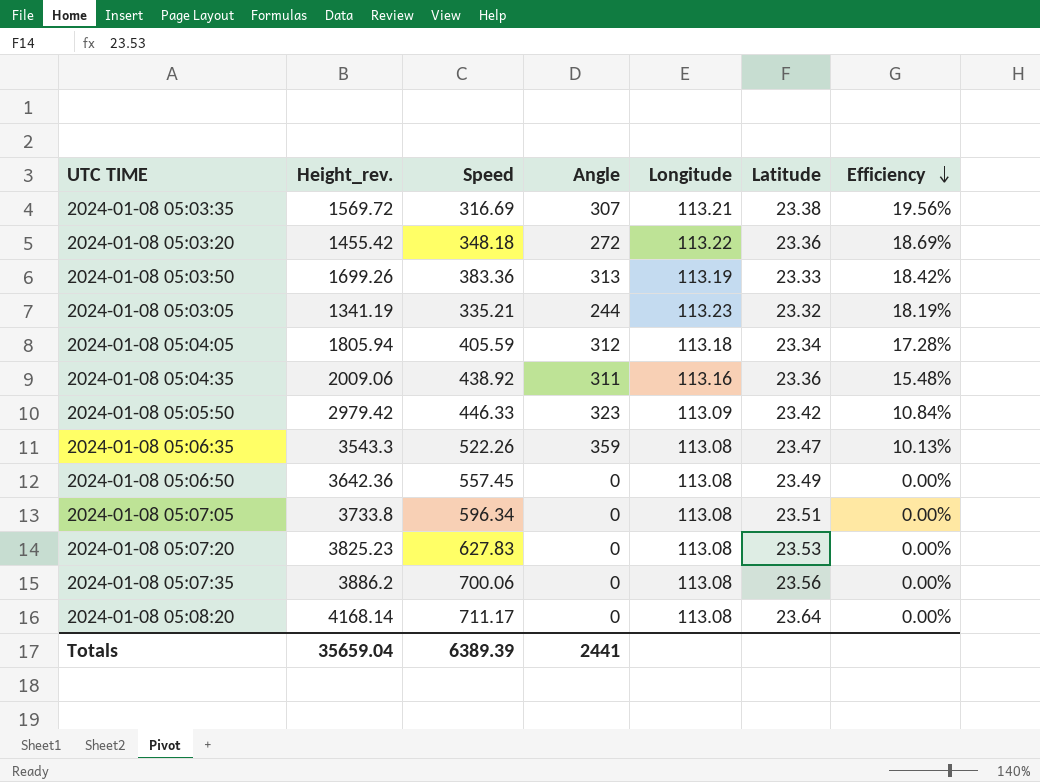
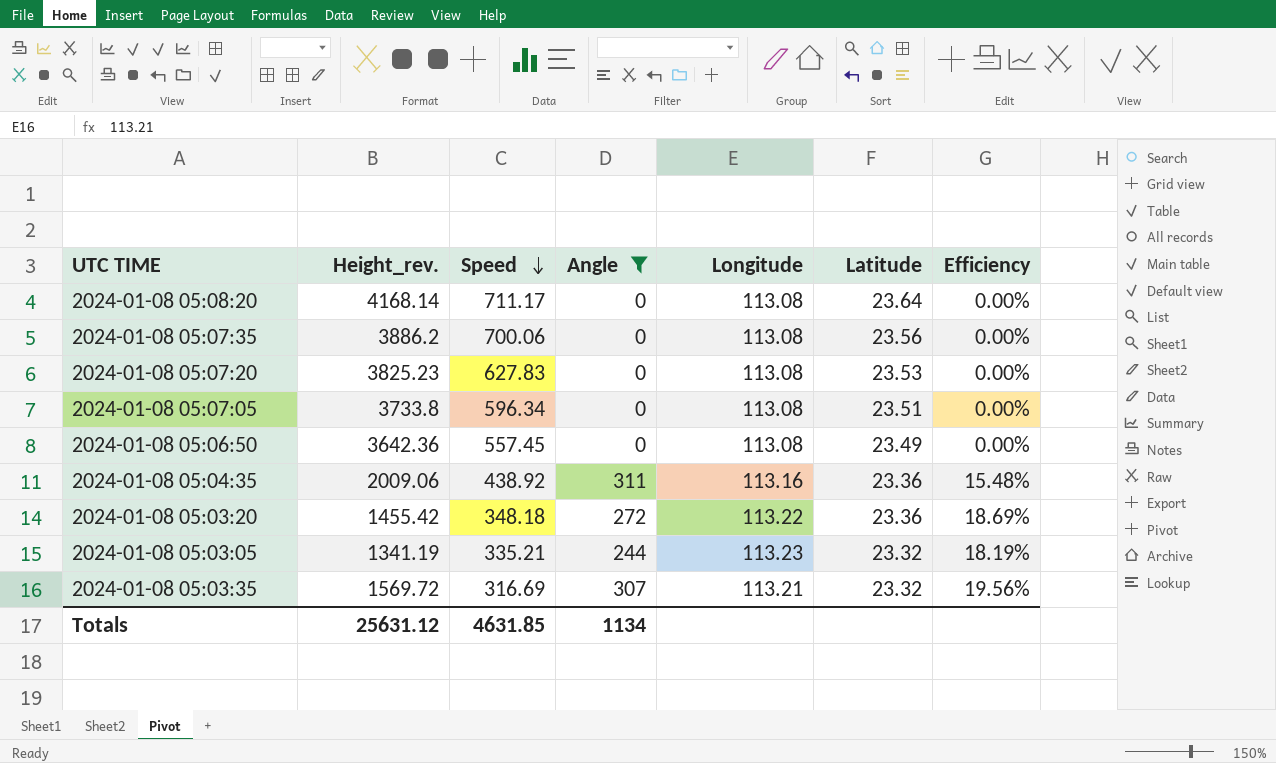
filter: none -> Angle <= 311
row order: Efficiency descending -> Speed descending
2024-01-08 05:03:35 | Latitude: 23.38 -> 23.32
Totals | Height_rev.: 35659.04 -> 25631.12
Totals | Speed: 6389.39 -> 4631.85
Totals | Angle: 2441 -> 1134

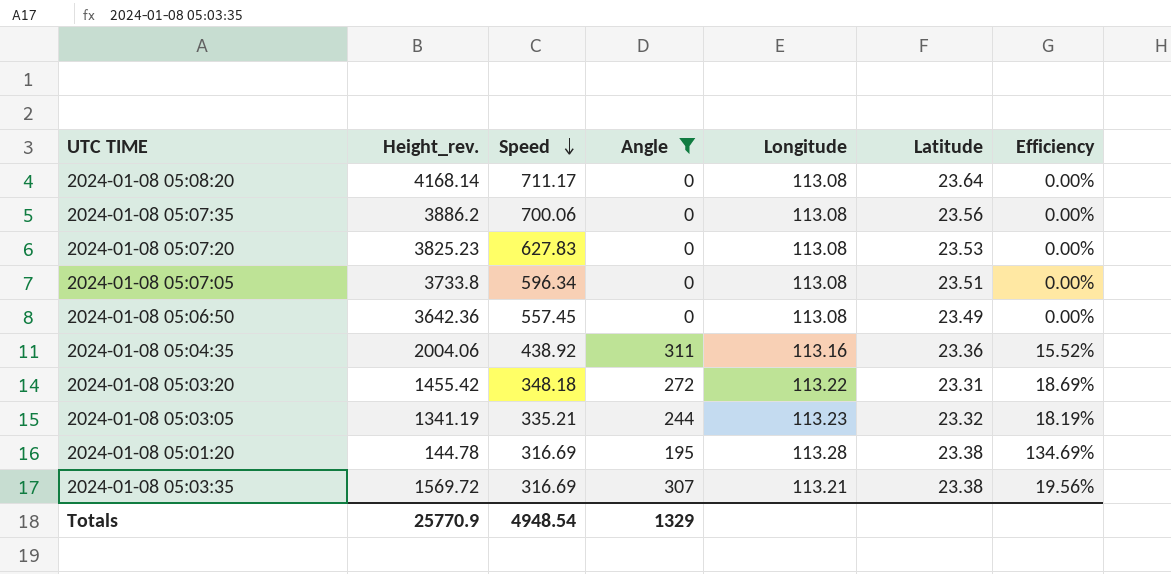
2024-01-08 05:04:35 | Height_rev.: 2009.06 -> 2004.06
2024-01-08 05:04:35 | Efficiency: 15.48% -> 15.52%
2024-01-08 05:03:20 | Latitude: 23.36 -> 23.31
row 2024-01-08 05:01:20: none -> 144.78 | 316.69 | 195 | 113.28 | 23.38 | 134.69%
2024-01-08 05:03:35 | Latitude: 23.32 -> 23.38
Totals | Height_rev.: 25631.12 -> 25770.9
Totals | Speed: 4631.85 -> 4948.54
Totals | Angle: 1134 -> 1329

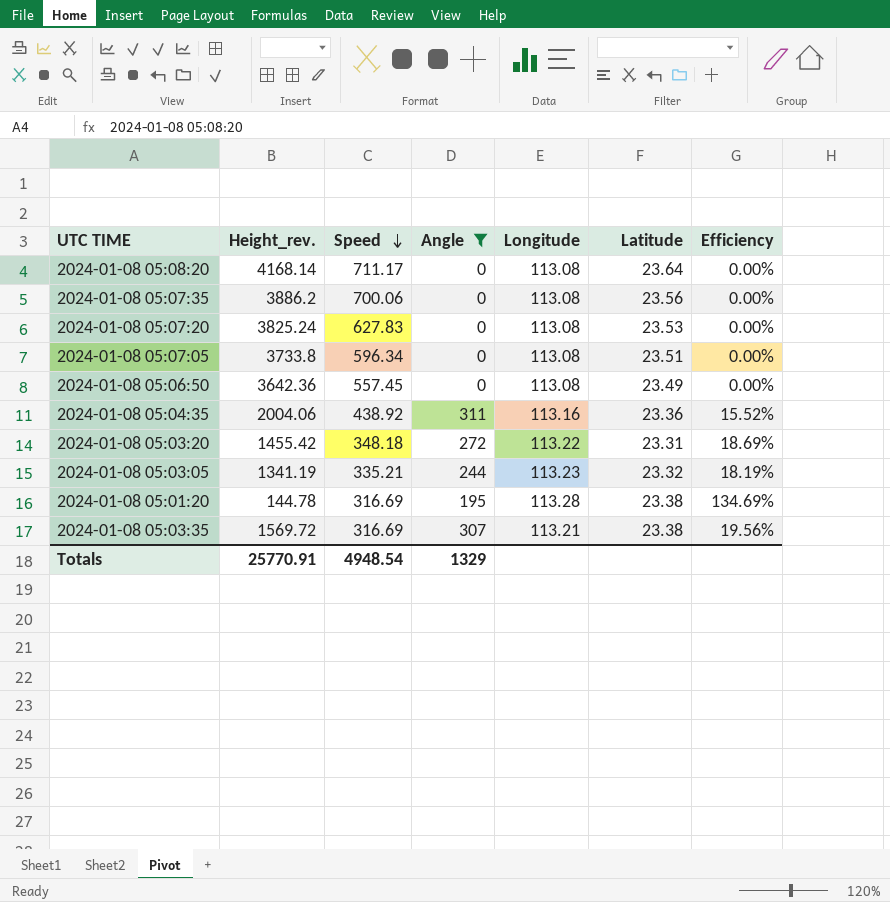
2024-01-08 05:07:20 | Height_rev.: 3825.23 -> 3825.24
Totals | Height_rev.: 25770.9 -> 25770.91

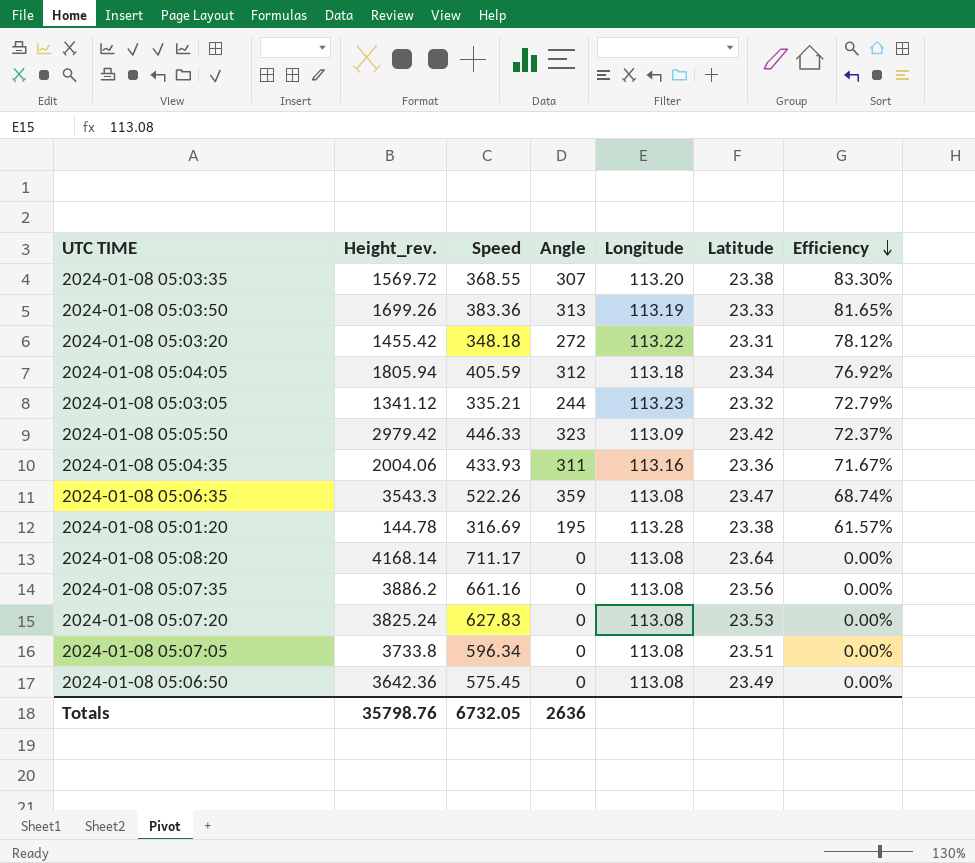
filter: Angle <= 311 -> none
row order: Speed descending -> Efficiency descending
column Efficiency | formula: [Angle] / [Height_rev.] -> [Angle] / [Speed]
2024-01-08 05:03:35 | Speed: 316.69 -> 368.55
2024-01-08 05:03:35 | Longitude: 113.21 -> 113.20
2024-01-08 05:03:05 | Height_rev.: 1341.19 -> 1341.12
2024-01-08 05:04:35 | Speed: 438.92 -> 433.93
2024-01-08 05:07:35 | Speed: 700.06 -> 661.16
2024-01-08 05:06:50 | Speed: 557.45 -> 575.45
Totals | Height_rev.: 25770.91 -> 35798.76
Totals | Speed: 4948.54 -> 6732.05
Totals | Angle: 1329 -> 2636

